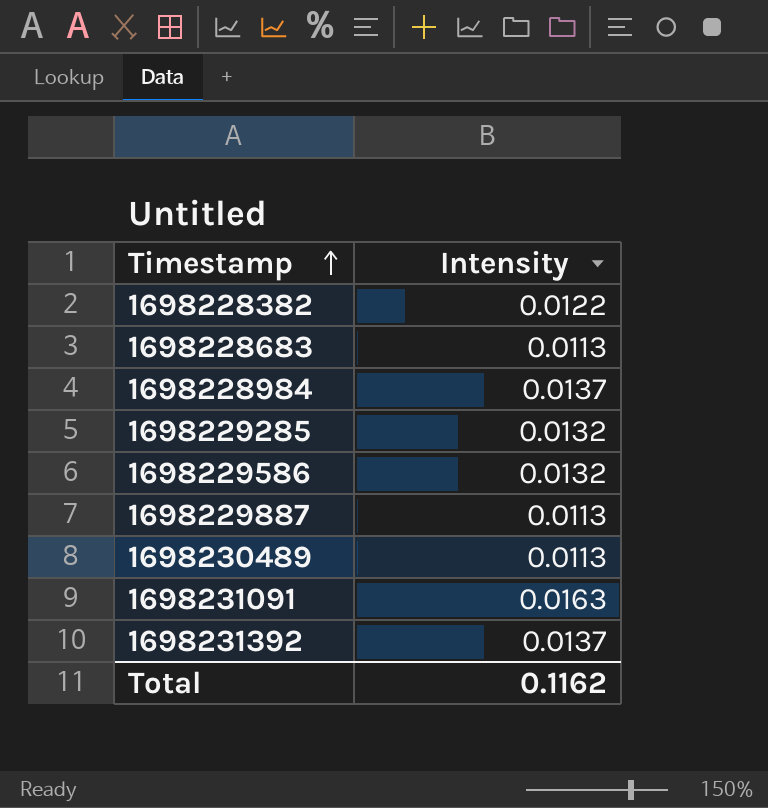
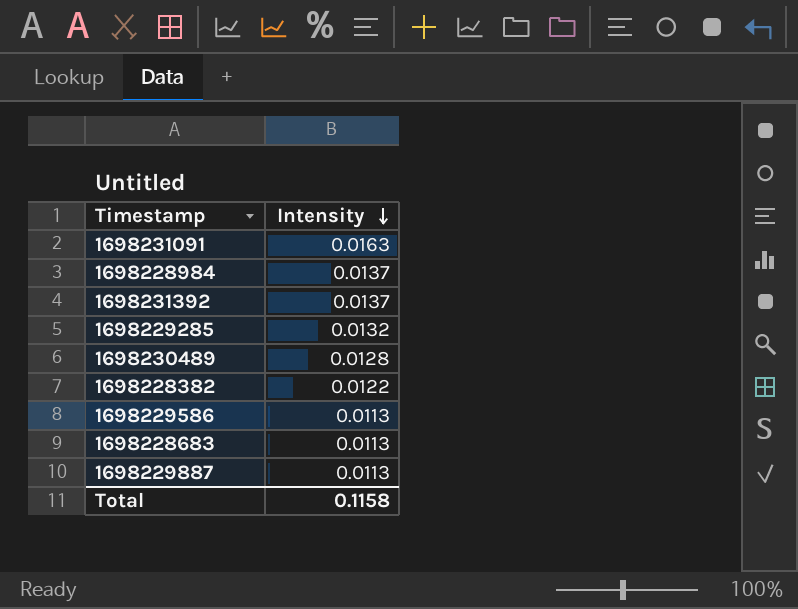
row order: Timestamp ascending -> Intensity descending
1698230489 | Intensity: 0.0113 -> 0.0128
1698229586 | Intensity: 0.0132 -> 0.0113
Total | Intensity: 0.1162 -> 0.1158

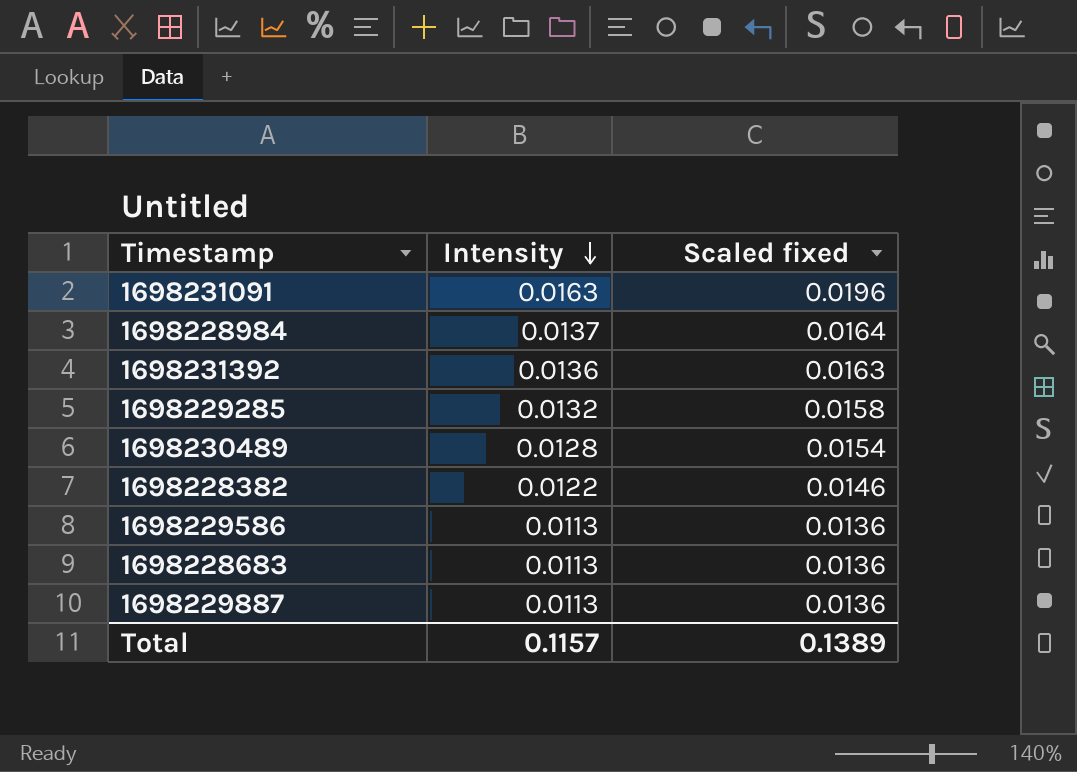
column Scaled fixed | formula: none -> [Intensity] * 1.2
1698231392 | Intensity: 0.0137 -> 0.0136
Total | Intensity: 0.1158 -> 0.1157

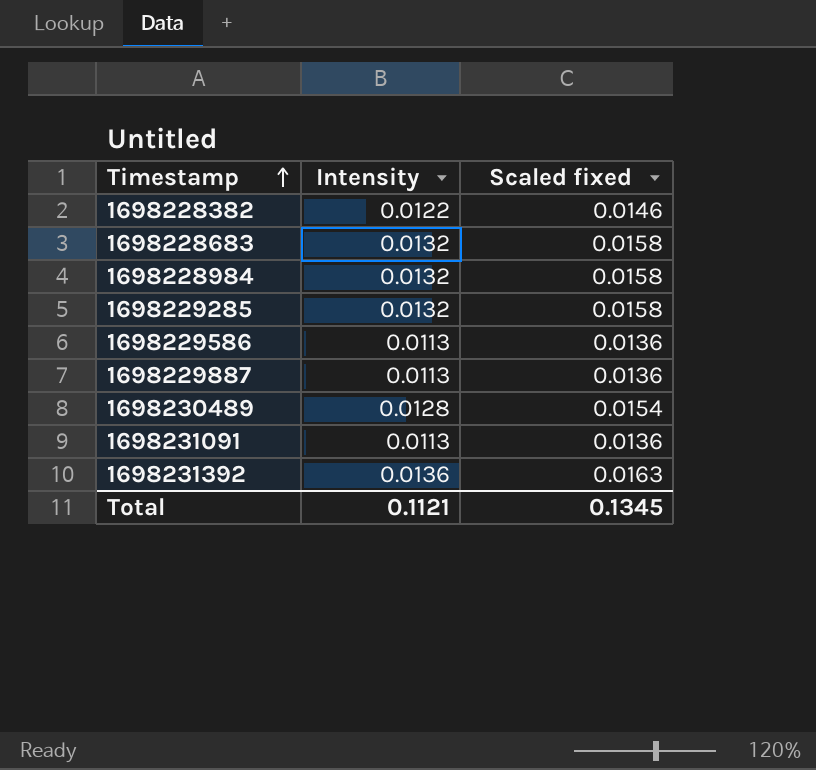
row order: Intensity descending -> Timestamp ascending
1698228683 | Intensity: 0.0113 -> 0.0132
1698228683 | Scaled fixed: 0.0136 -> 0.0158
1698228984 | Intensity: 0.0137 -> 0.0132
1698228984 | Scaled fixed: 0.0164 -> 0.0158
1698231091 | Intensity: 0.0163 -> 0.0113
1698231091 | Scaled fixed: 0.0196 -> 0.0136
Total | Intensity: 0.1157 -> 0.1121
Total | Scaled fixed: 0.1389 -> 0.1345

